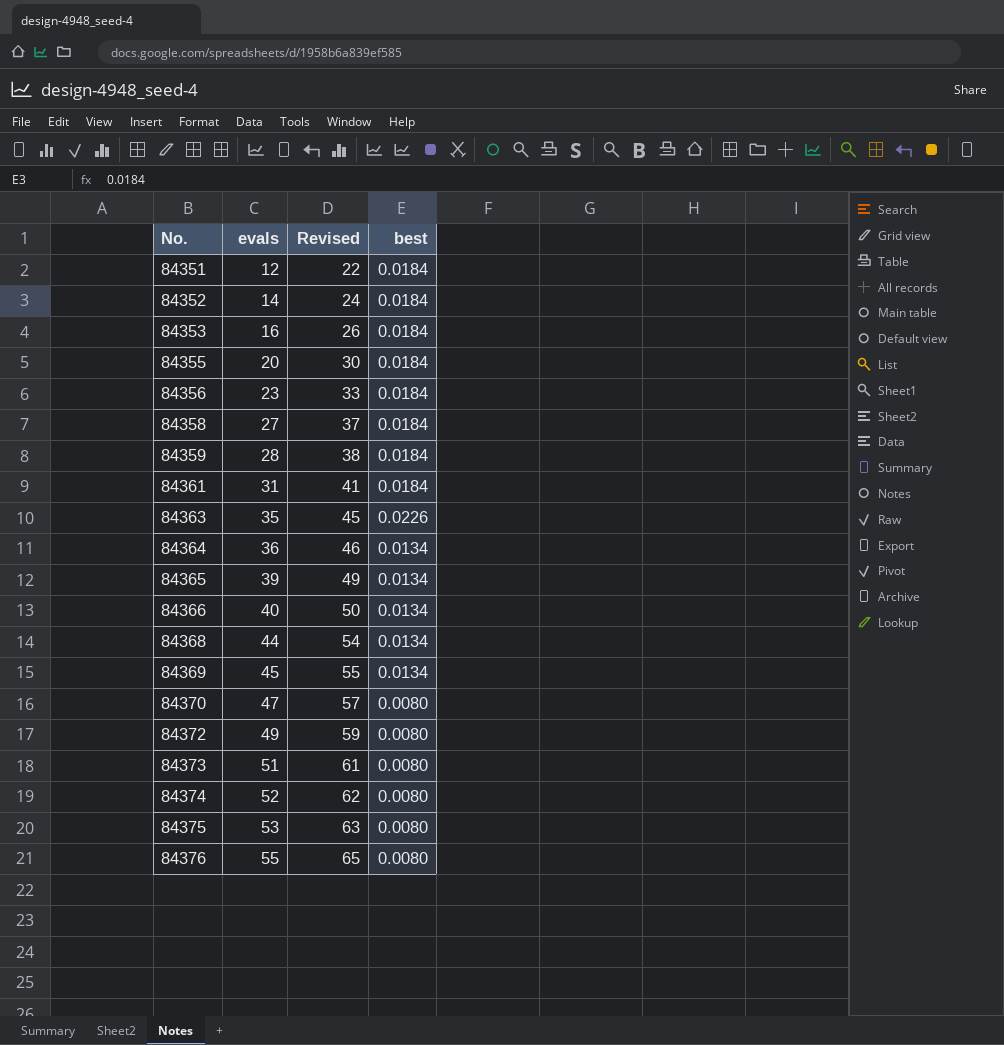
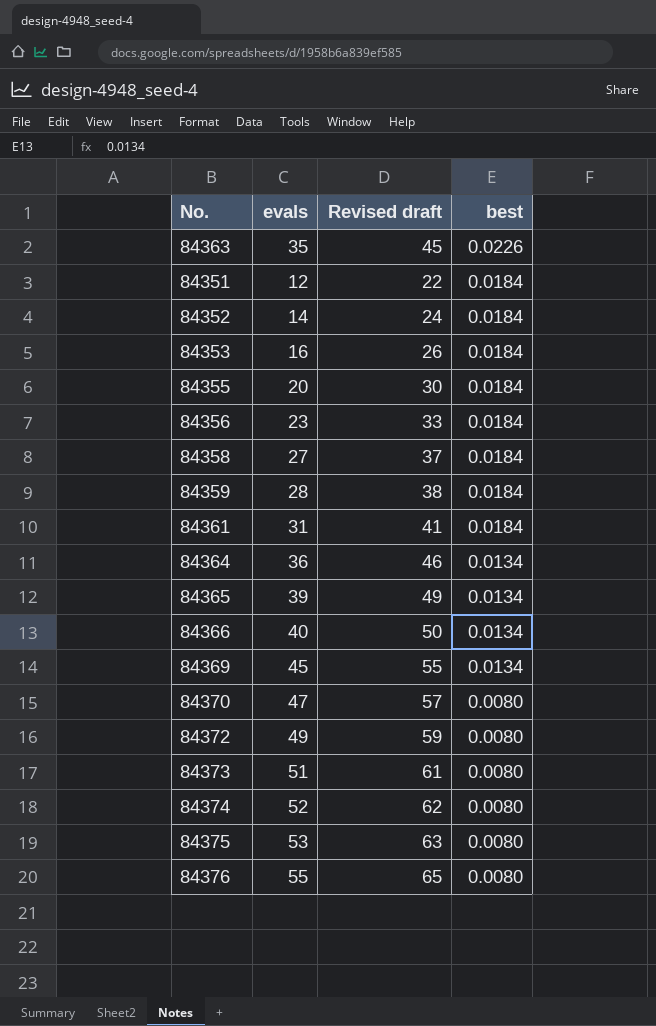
row order: No. ascending -> best descending
column name: Revised -> Revised draft
row 84368: 44 | 54 | 0.0134 -> none

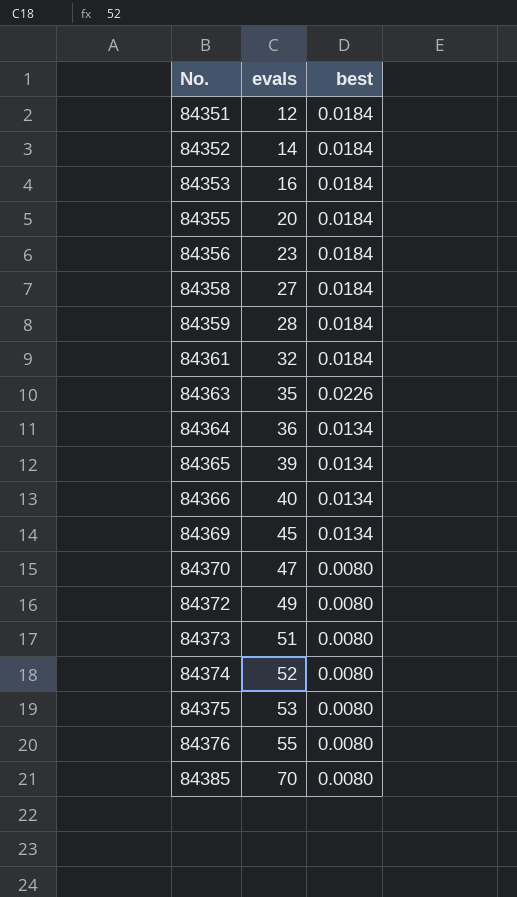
row order: best descending -> No. ascending
column Revised draft | formula: [evals] + 10 -> none
84361 | evals: 31 -> 32
row 84385: none -> 70 | 0.0080

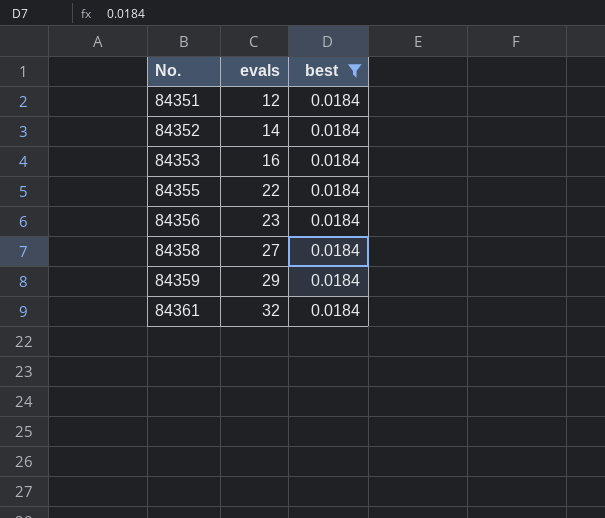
filter: none -> best = 0.0184
84355 | evals: 20 -> 22
84359 | evals: 28 -> 29

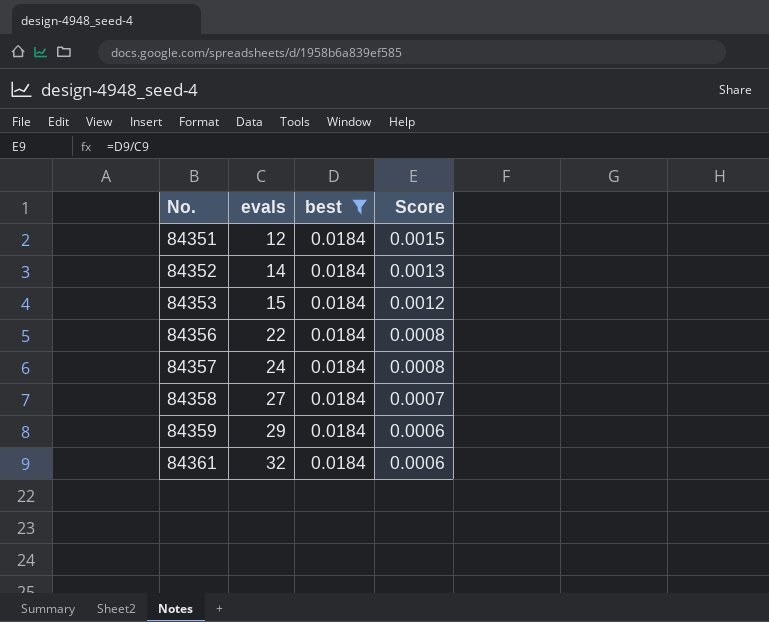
column Score | formula: none -> [best] / [evals]
row 84355: 22 | 0.0184 -> none
84353 | evals: 16 -> 15
84356 | evals: 23 -> 22
row 84357: none -> 24 | 0.0184 | 0.0008

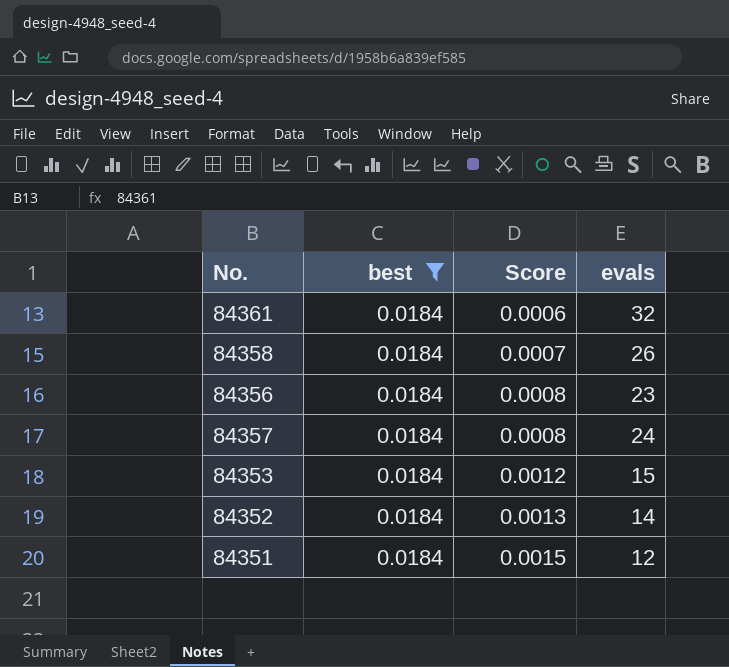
row order: No. ascending -> Score ascending
column evals | position: 2 -> 4
row 84359: 29 | 0.0184 | 0.0006 -> none
84358 | evals: 27 -> 26
84356 | evals: 22 -> 23

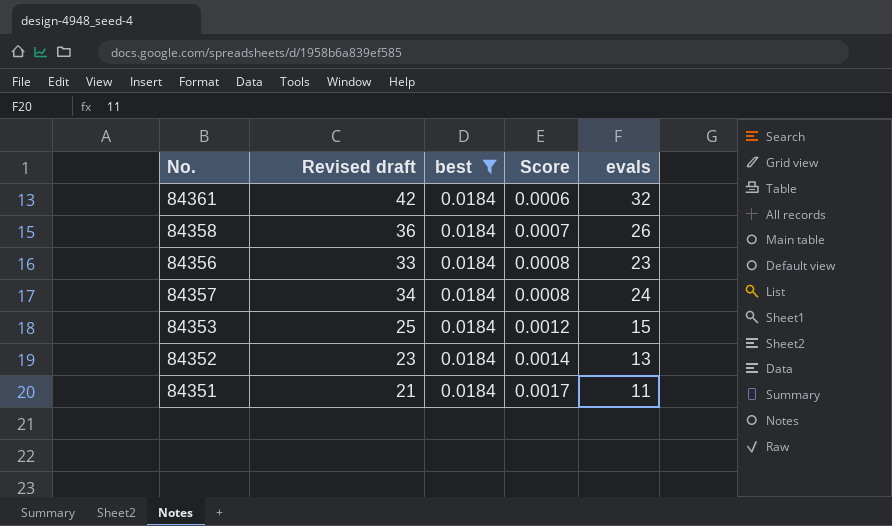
column Revised draft | formula: none -> [evals] + 10
84352 | Score: 0.0013 -> 0.0014
84352 | evals: 14 -> 13
84351 | Score: 0.0015 -> 0.0017
84351 | evals: 12 -> 11

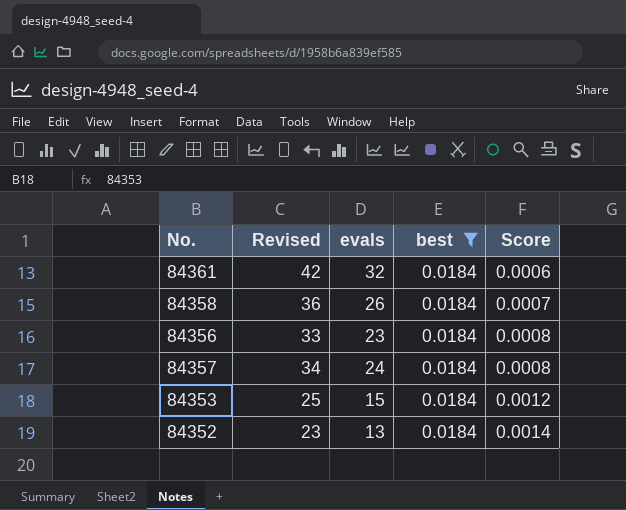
column name: Revised draft -> Revised
column evals | position: 5 -> 3
row 84351: 21 | 0.0184 | 0.0017 | 11 -> none

